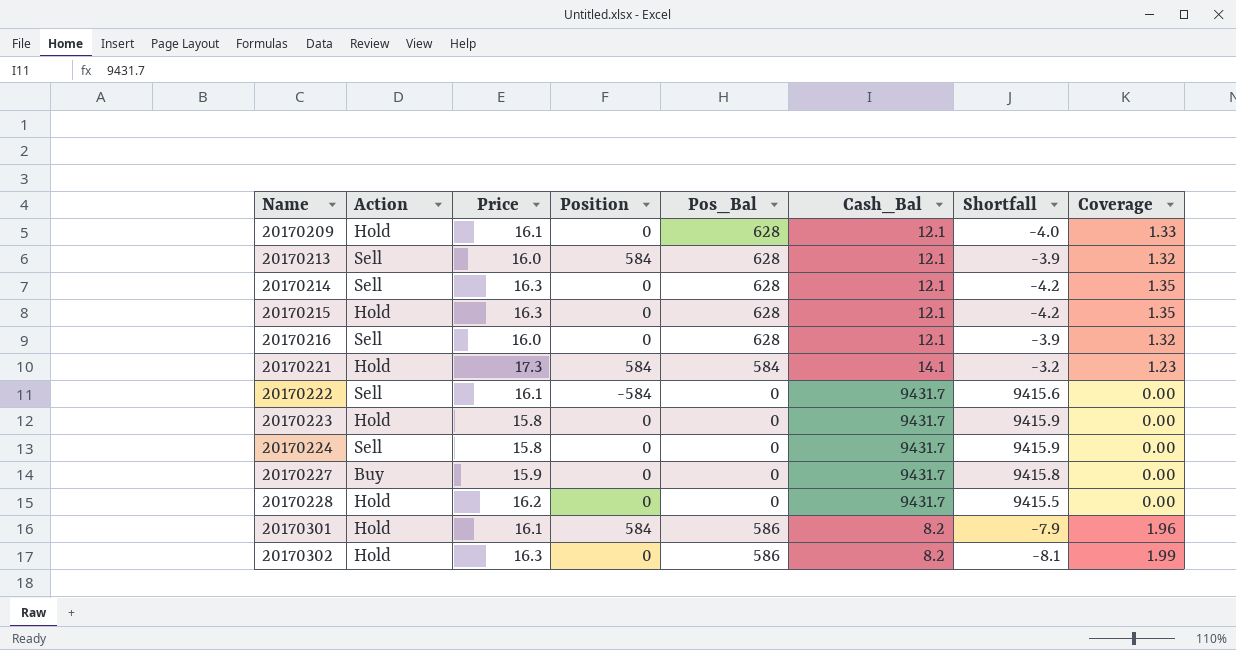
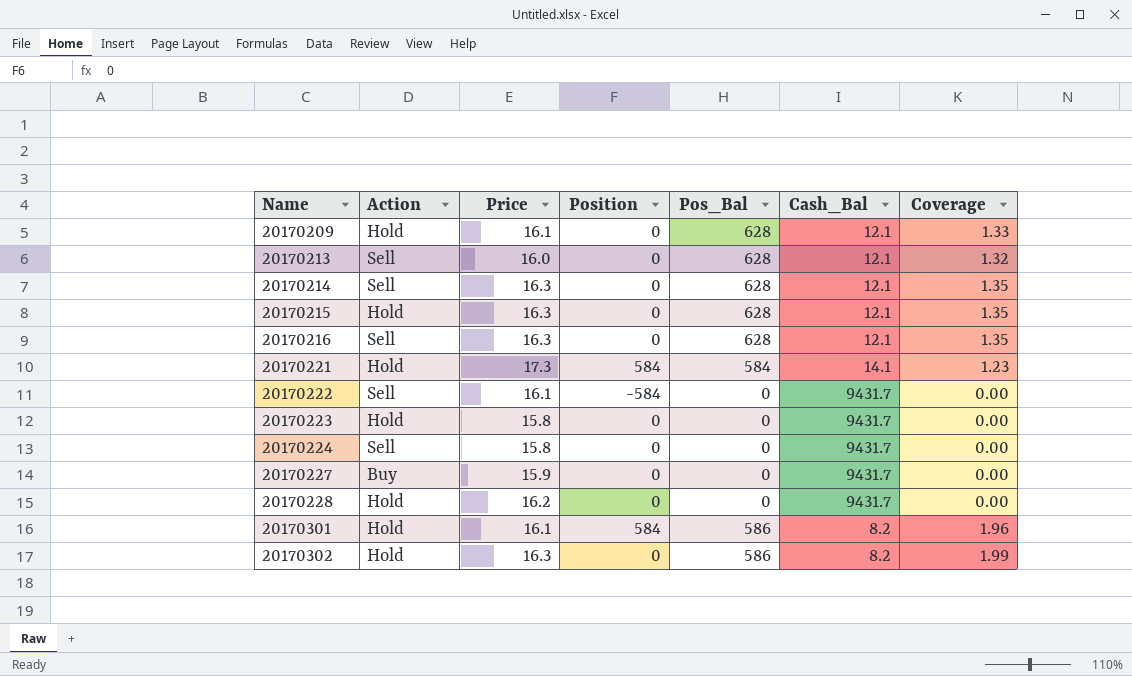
column Shortfall | formula: [Cash_Bal] - [Price] -> none
20170213 | Position: 584 -> 0
20170216 | Price: 16.0 -> 16.3
20170216 | Coverage: 1.32 -> 1.35

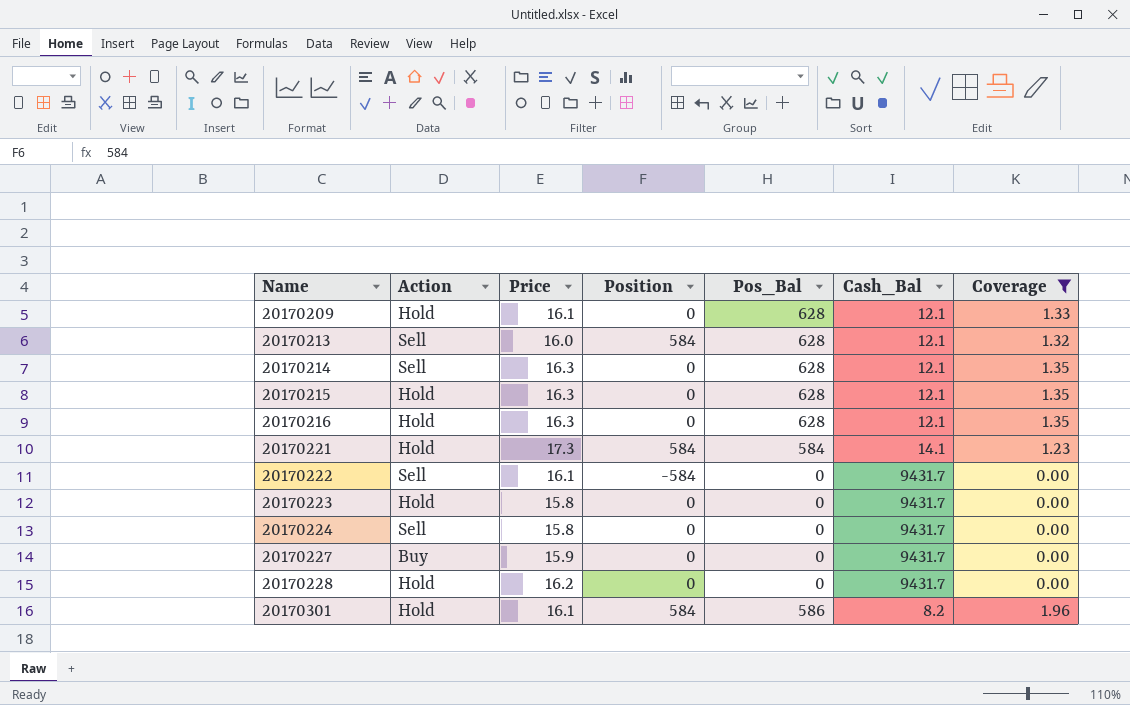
filter: none -> Coverage != 1.99
20170213 | Position: 0 -> 584
20170216 | Action: Sell -> Hold

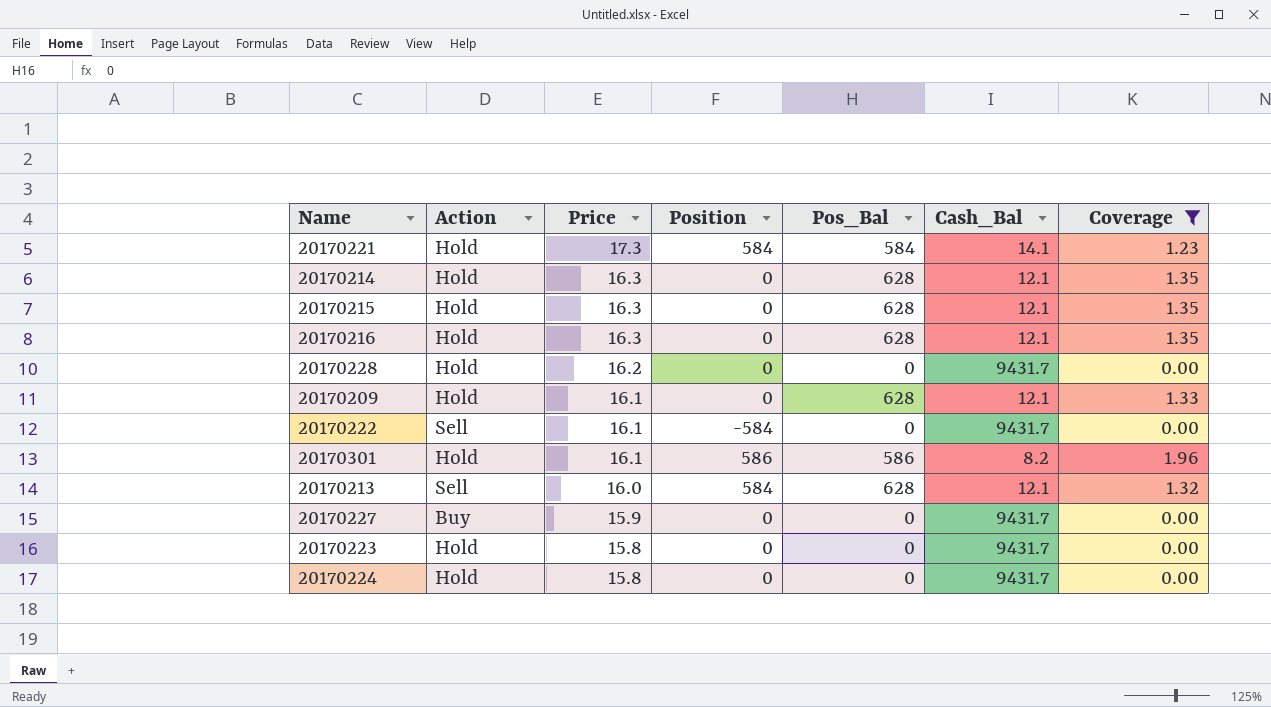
row order: Name ascending -> Price descending
20170214 | Action: Sell -> Hold
20170301 | Position: 584 -> 586
20170224 | Action: Sell -> Hold

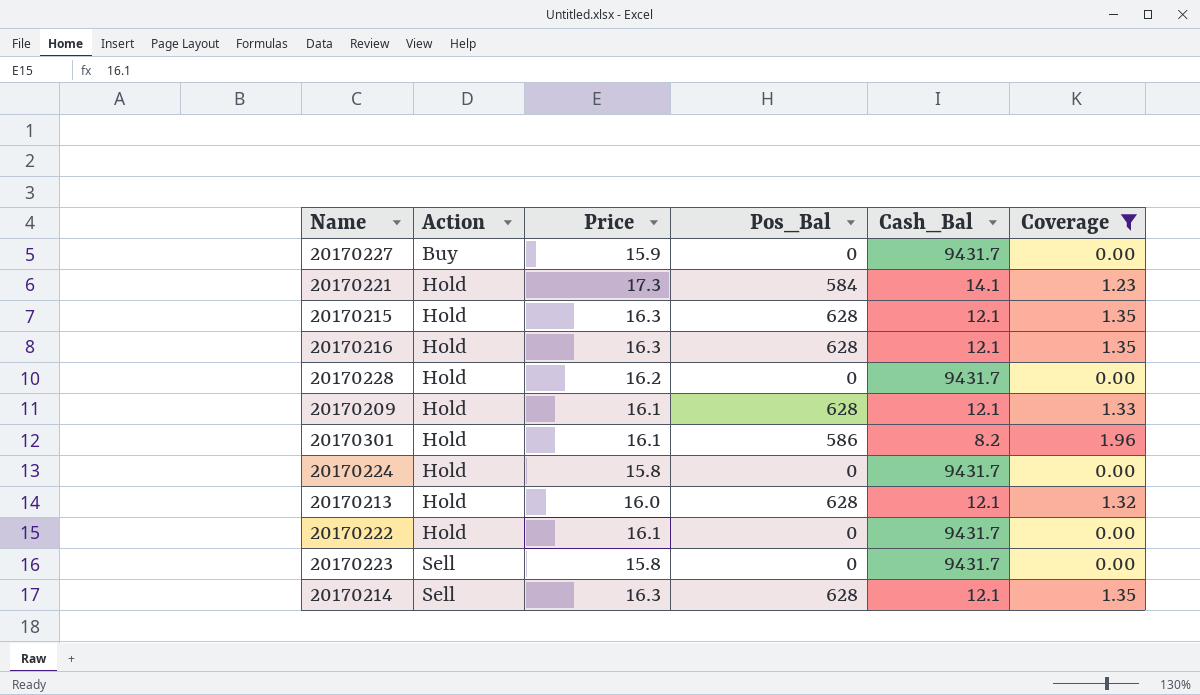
row order: Price descending -> Action ascending
column Position | position: 4 -> none
20170213 | Action: Sell -> Hold
20170222 | Action: Sell -> Hold
20170223 | Action: Hold -> Sell
20170214 | Action: Hold -> Sell

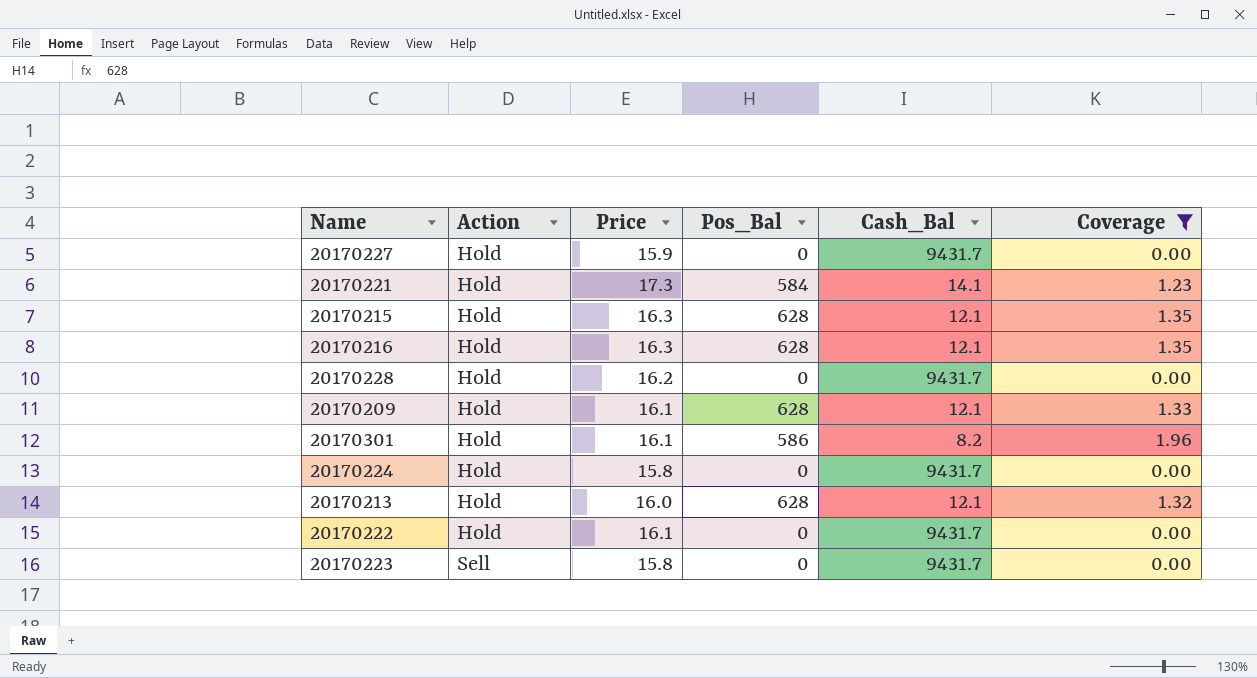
row 20170214: Sell | 16.3 | 628 | 12.1 | 1.35 -> none
20170227 | Action: Buy -> Hold

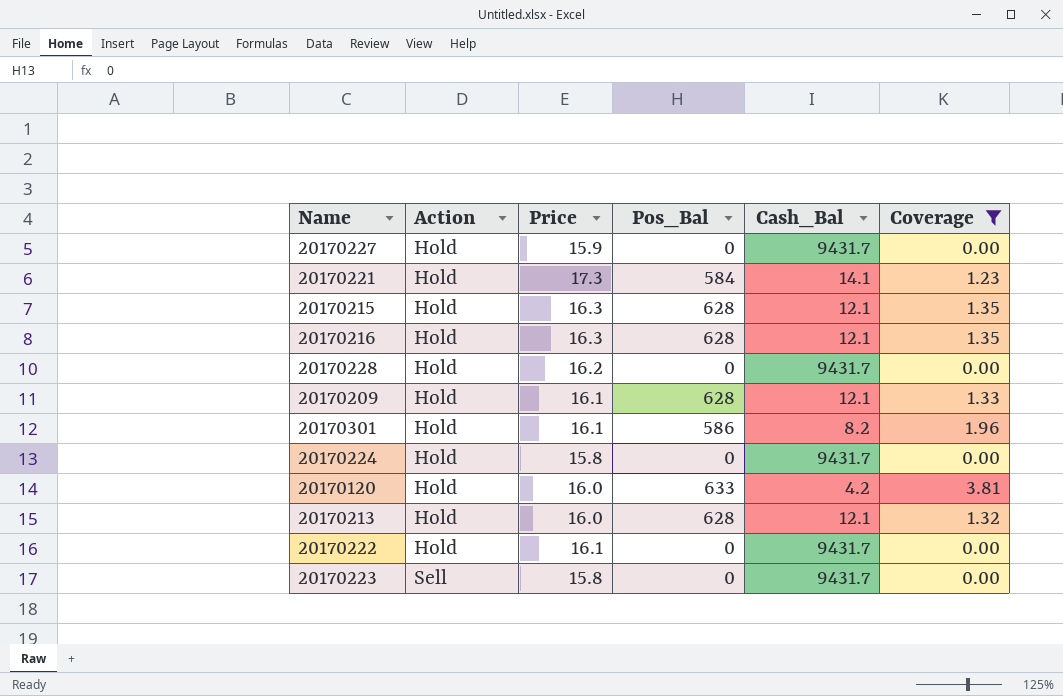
row 20170120: none -> Hold | 16.0 | 633 | 4.2 | 3.81

